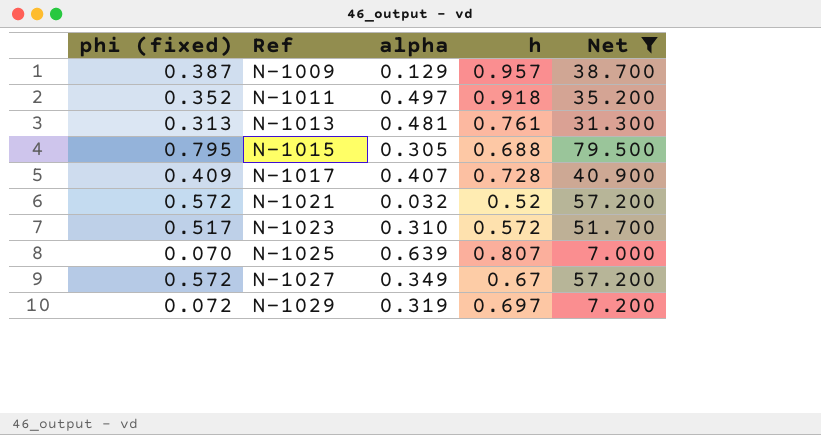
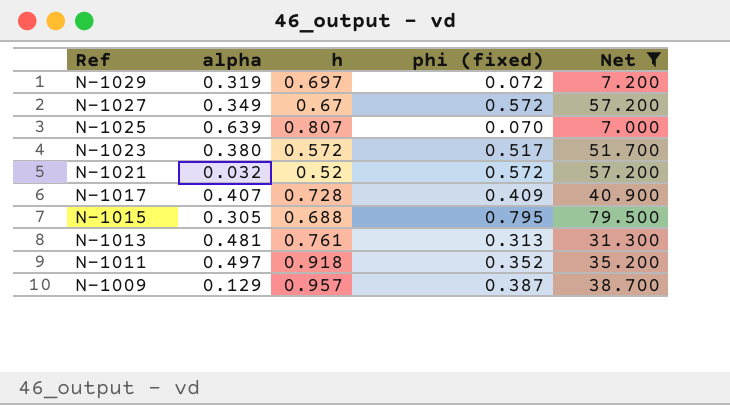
row order: Ref ascending -> Ref descending
column phi (fixed) | position: 1 -> 4
N-1023 | alpha: 0.310 -> 0.380

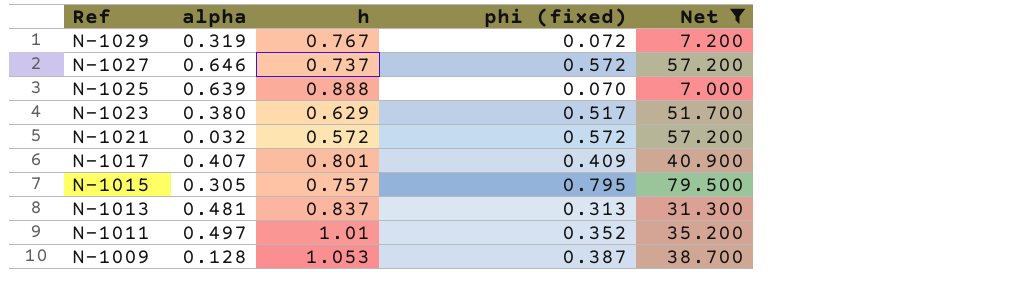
N-1029 | h: 0.697 -> 0.767
N-1027 | alpha: 0.349 -> 0.646
N-1027 | h: 0.67 -> 0.737
N-1025 | h: 0.807 -> 0.888
N-1023 | h: 0.572 -> 0.629
N-1021 | h: 0.52 -> 0.572
N-1017 | h: 0.728 -> 0.801
N-1015 | h: 0.688 -> 0.757
N-1013 | h: 0.761 -> 0.837
N-1011 | h: 0.918 -> 1.01
N-1009 | alpha: 0.129 -> 0.128
N-1009 | h: 0.957 -> 1.053

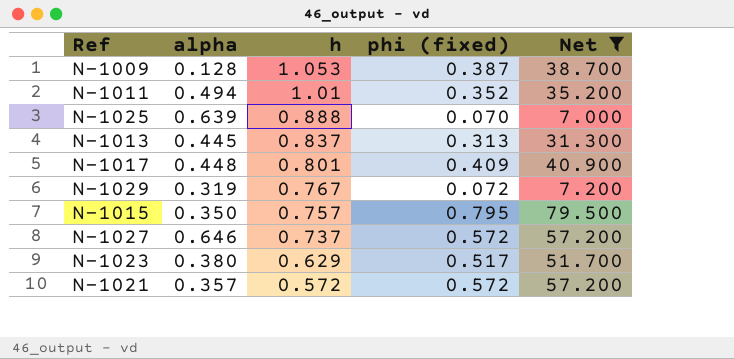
row order: Ref descending -> h descending
N-1011 | alpha: 0.497 -> 0.494
N-1013 | alpha: 0.481 -> 0.445
N-1017 | alpha: 0.407 -> 0.448
N-1015 | alpha: 0.305 -> 0.350
N-1021 | alpha: 0.032 -> 0.357

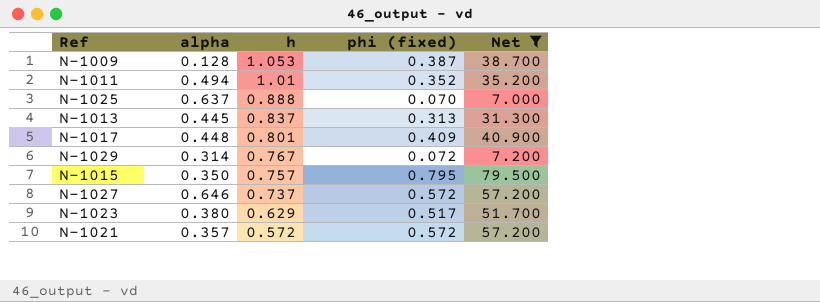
N-1025 | alpha: 0.639 -> 0.637
N-1029 | alpha: 0.319 -> 0.314

